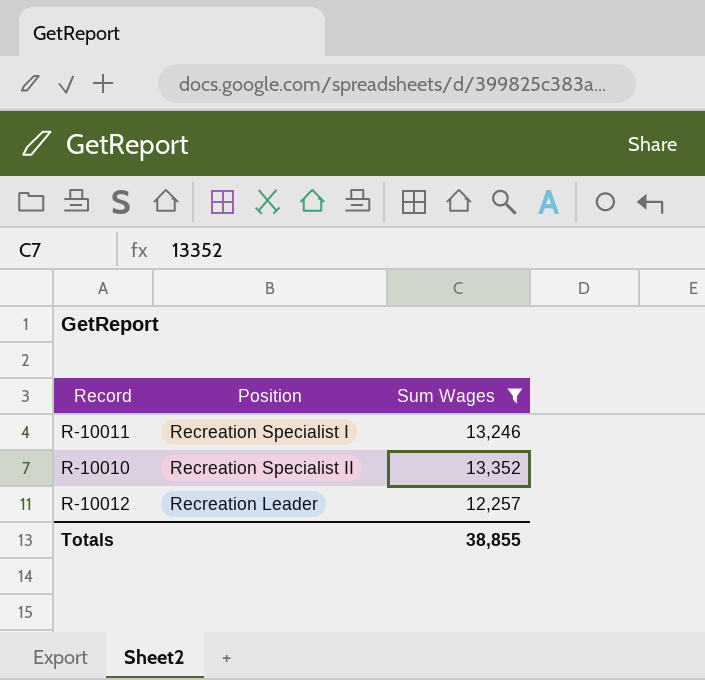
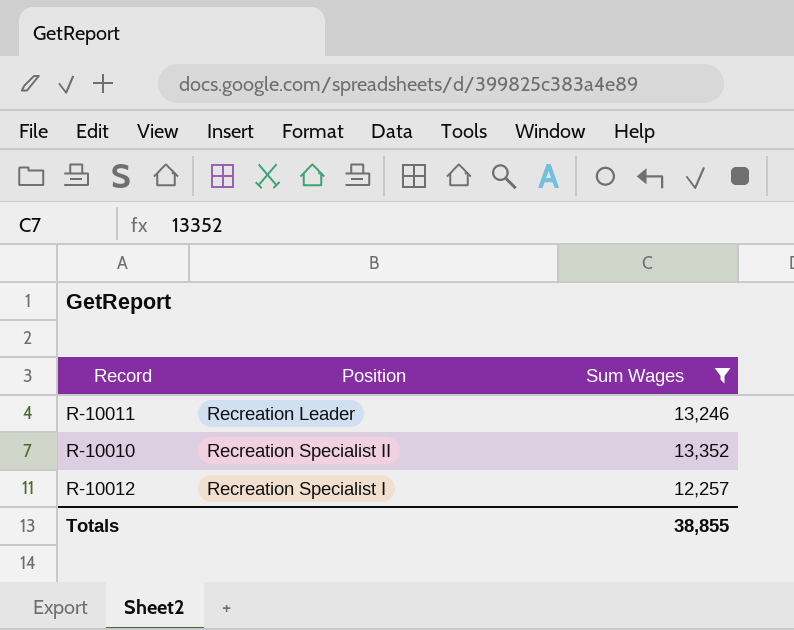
R-10011 | Position: Recreation Specialist I -> Recreation Leader
R-10012 | Position: Recreation Leader -> Recreation Specialist I

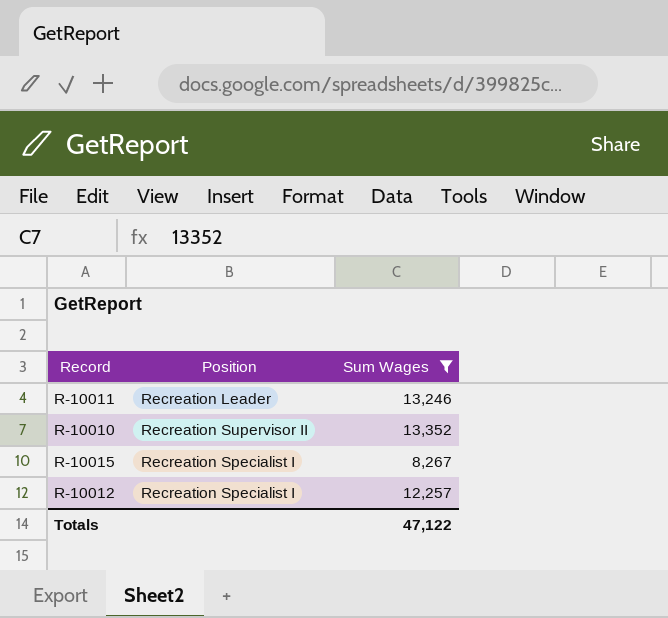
R-10010 | Position: Recreation Specialist II -> Recreation Supervisor II
row R-10015: none -> Recreation Specialist I | 8,267
Totals | Sum Wages: 38,855 -> 47,122

